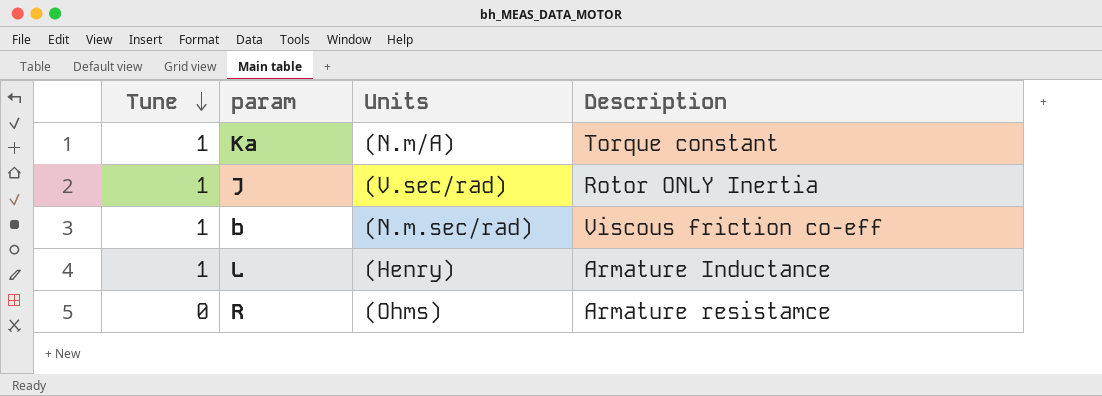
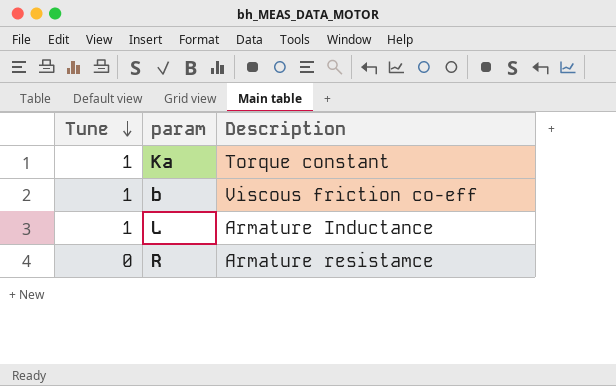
column Units | position: 3 -> none
row J: 1 | (V.sec/rad) | Rotor ONLY Inertia -> none

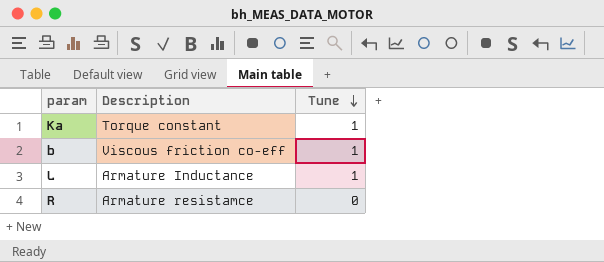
column Tune | position: 1 -> 3

